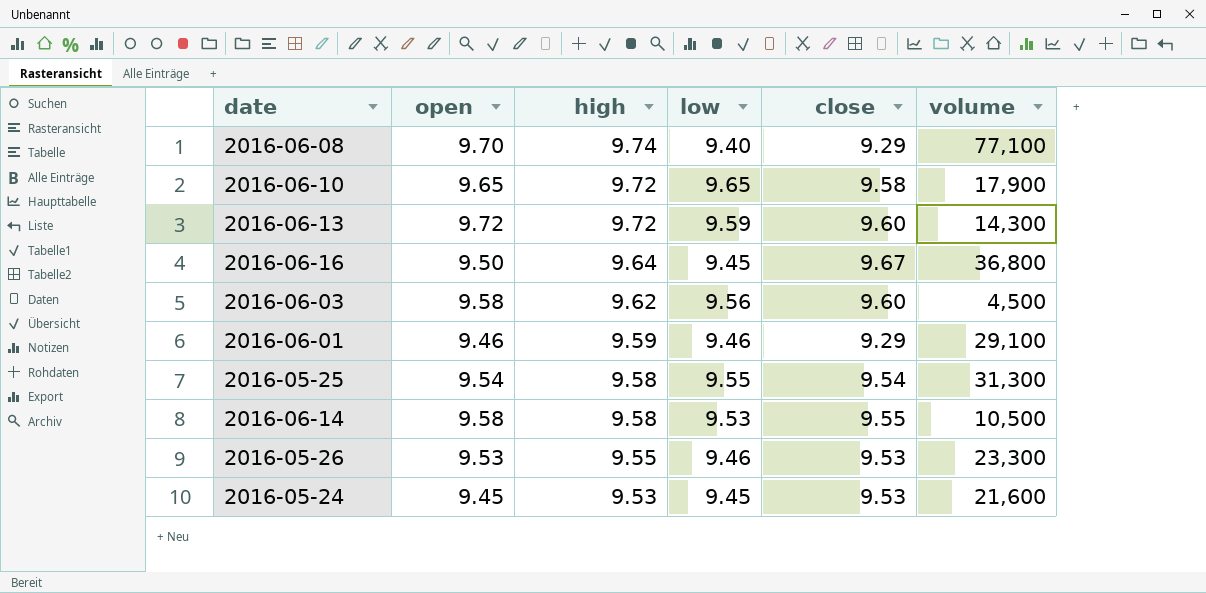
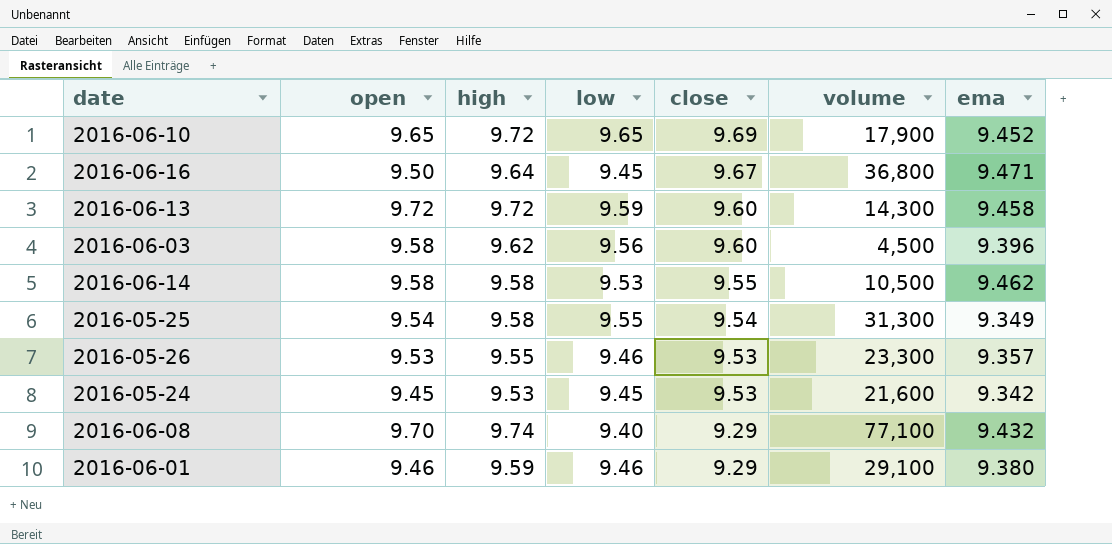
row order: high descending -> close descending
column ema | position: none -> 7
2016-06-10 | close: 9.58 -> 9.69

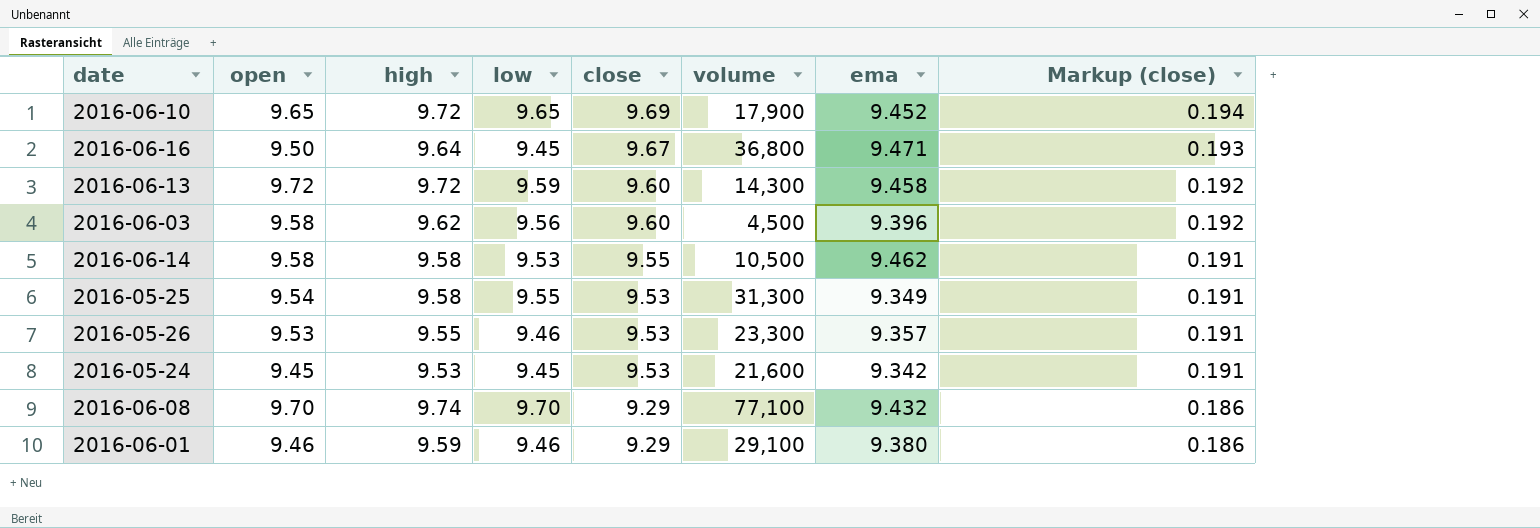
column Markup (close) | formula: none -> [close] * 0.02
2016-05-25 | close: 9.54 -> 9.53
2016-06-08 | low: 9.40 -> 9.70

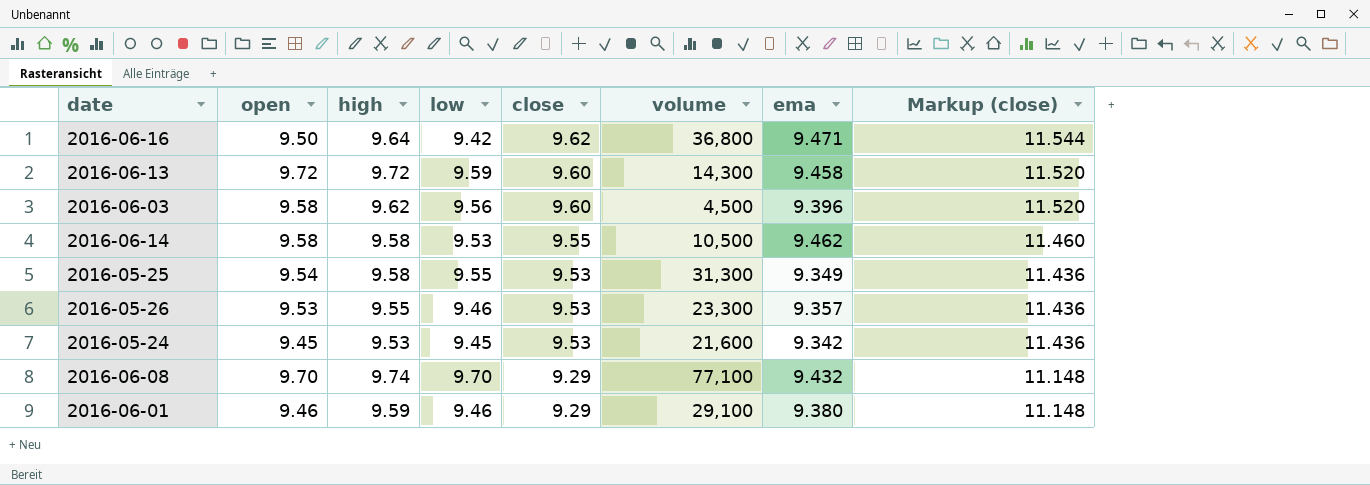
column Markup (close) | formula: [close] * 0.02 -> [close] * 1.2
row 2016-06-10: 9.65 | 9.72 | 9.65 | 9.69 | 17,900 | 9.452 | 0.194 -> none
2016-06-16 | low: 9.45 -> 9.42
2016-06-16 | close: 9.67 -> 9.62

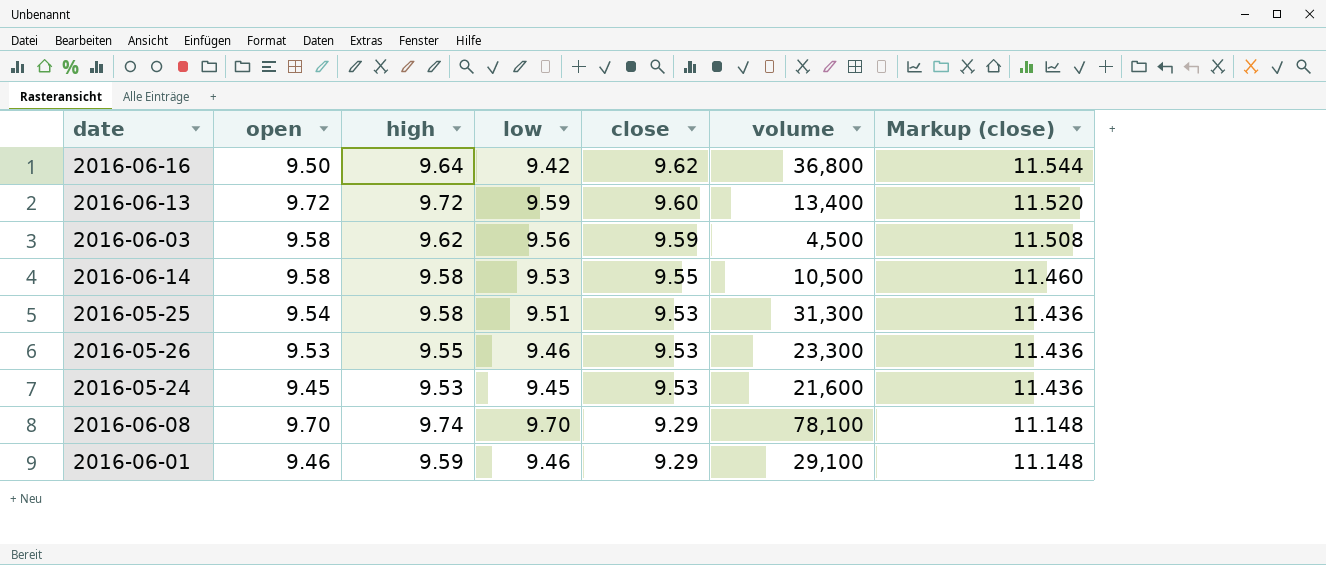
column ema | position: 7 -> none
2016-06-13 | volume: 14,300 -> 13,400
2016-06-03 | close: 9.60 -> 9.59
2016-06-03 | Markup (close): 11.520 -> 11.508
2016-05-25 | low: 9.55 -> 9.51
2016-06-08 | volume: 77,100 -> 78,100

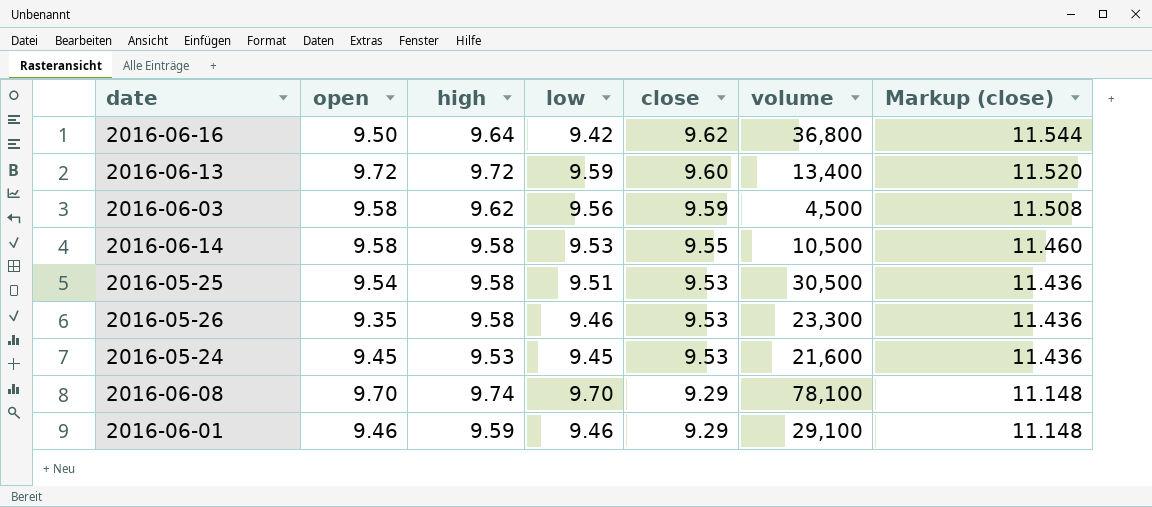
2016-05-25 | volume: 31,300 -> 30,500
2016-05-26 | open: 9.53 -> 9.35
2016-05-26 | high: 9.55 -> 9.58

